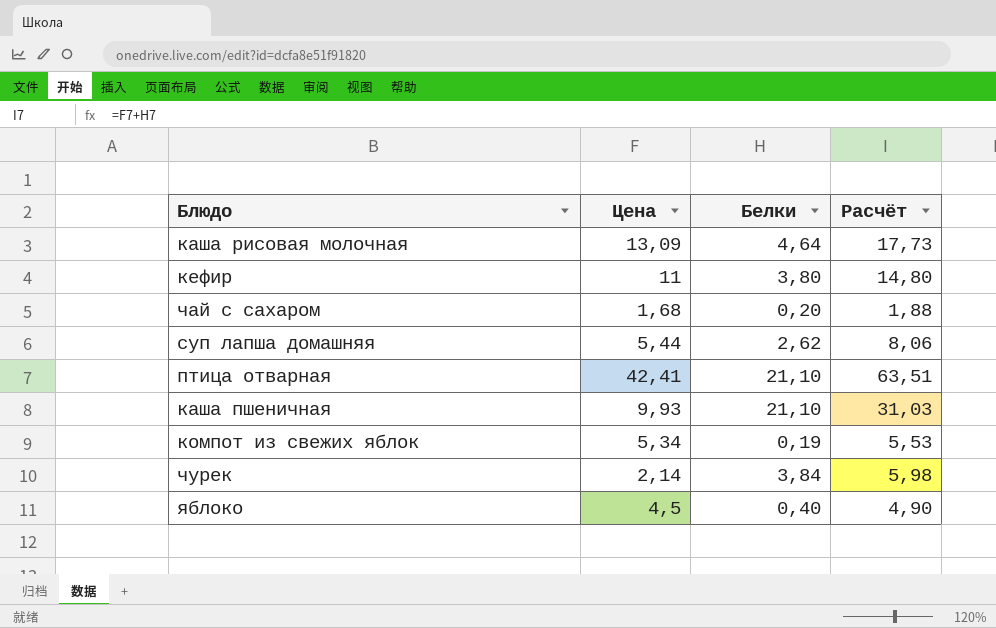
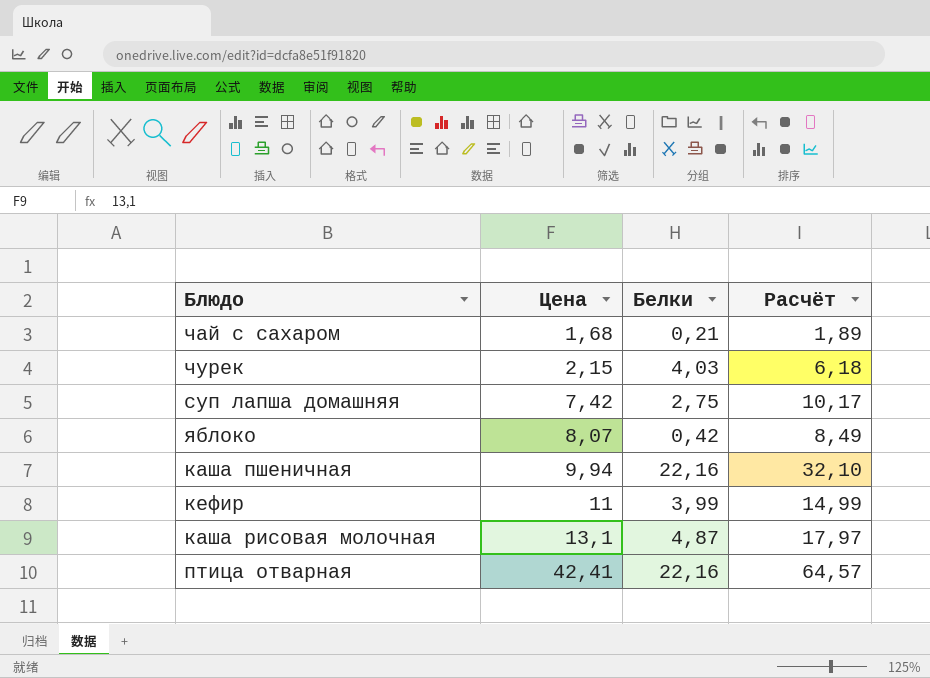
row order: none -> Цена ascending
row компот из свежих яблок: 5,34 | 0,19 | 5,53 -> none
чай с сахаром | Белки: 0,20 -> 0,21
чай с сахаром | Расчёт: 1,88 -> 1,89
чурек | Цена: 2,14 -> 2,15
чурек | Белки: 3,84 -> 4,03
чурек | Расчёт: 5,98 -> 6,18
суп лапша домашняя | Цена: 5,44 -> 7,42
суп лапша домашняя | Белки: 2,62 -> 2,75
суп лапша домашняя | Расчёт: 8,06 -> 10,17
яблоко | Цена: 4,5 -> 8,07
яблоко | Белки: 0,40 -> 0,42
яблоко | Расчёт: 4,90 -> 8,49
каша пшеничная | Цена: 9,93 -> 9,94
каша пшеничная | Белки: 21,10 -> 22,16
каша пшеничная | Расчёт: 31,03 -> 32,10
кефир | Белки: 3,80 -> 3,99
кефир | Расчёт: 14,80 -> 14,99
каша рисовая молочная | Цена: 13,09 -> 13,1
каша рисовая молочная | Белки: 4,64 -> 4,87
каша рисовая молочная | Расчёт: 17,73 -> 17,97
птица отварная | Белки: 21,10 -> 22,16
птица отварная | Расчёт: 63,51 -> 64,57

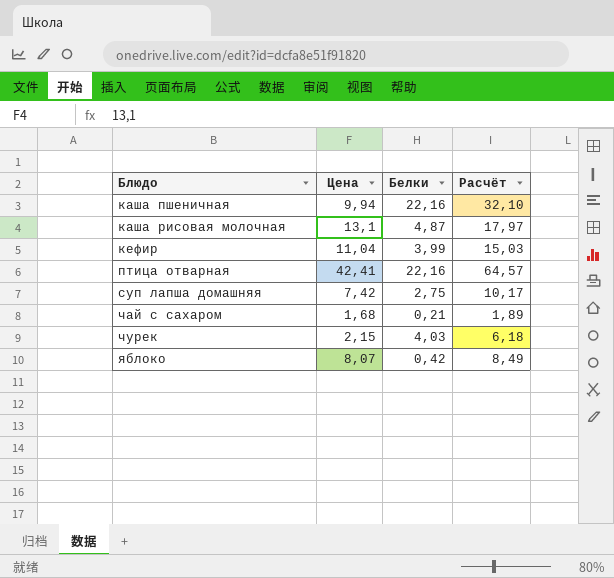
row order: Цена ascending -> Блюдо ascending
кефир | Цена: 11 -> 11,04
кефир | Расчёт: 14,99 -> 15,03

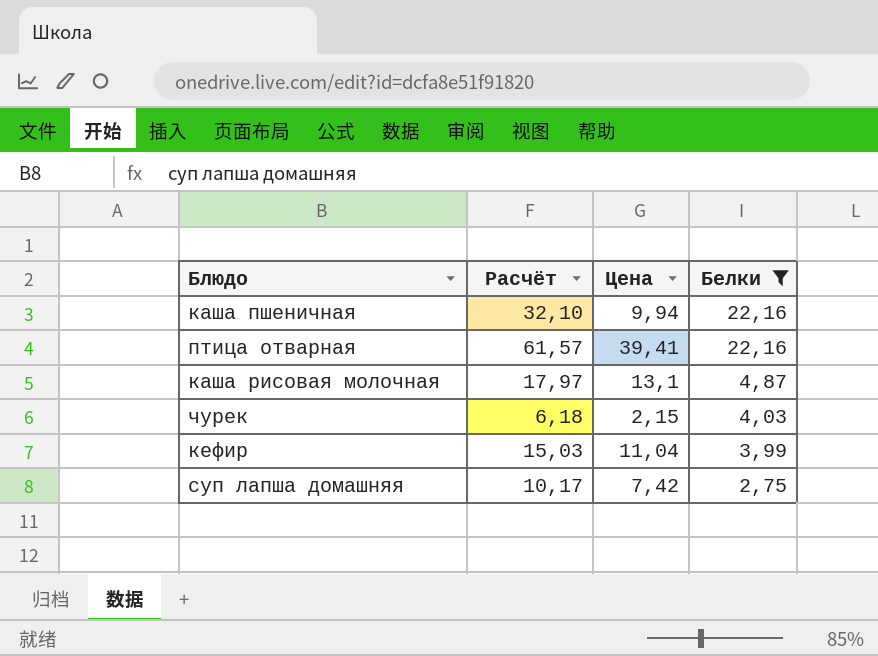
filter: none -> Белки >= 2,75
row order: Блюдо ascending -> Белки descending
column Расчёт | position: 4 -> 2
птица отварная | Расчёт: 64,57 -> 61,57
птица отварная | Цена: 42,41 -> 39,41

